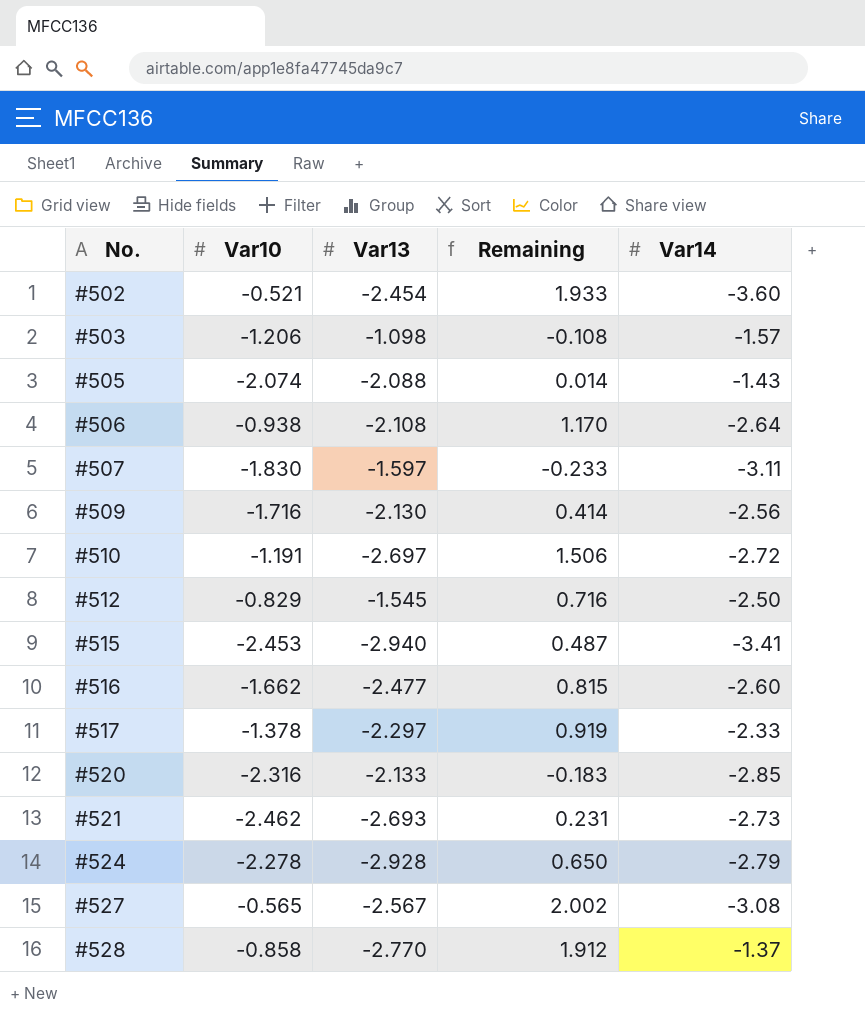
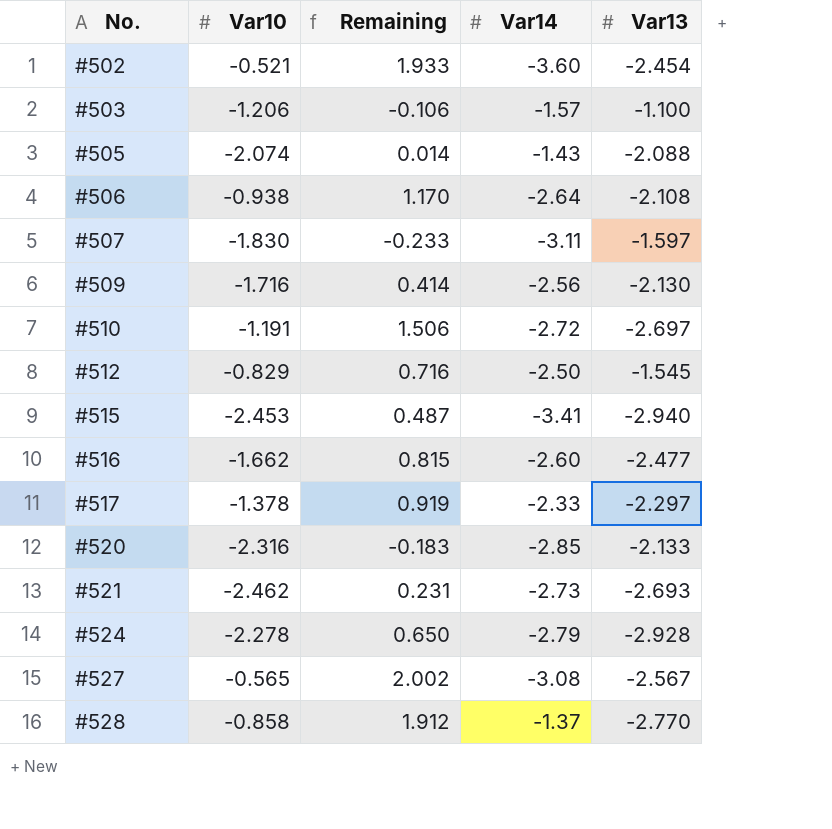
column Var13 | position: 3 -> 5
#503 | Remaining: -0.108 -> -0.106
#503 | Var13: -1.098 -> -1.100

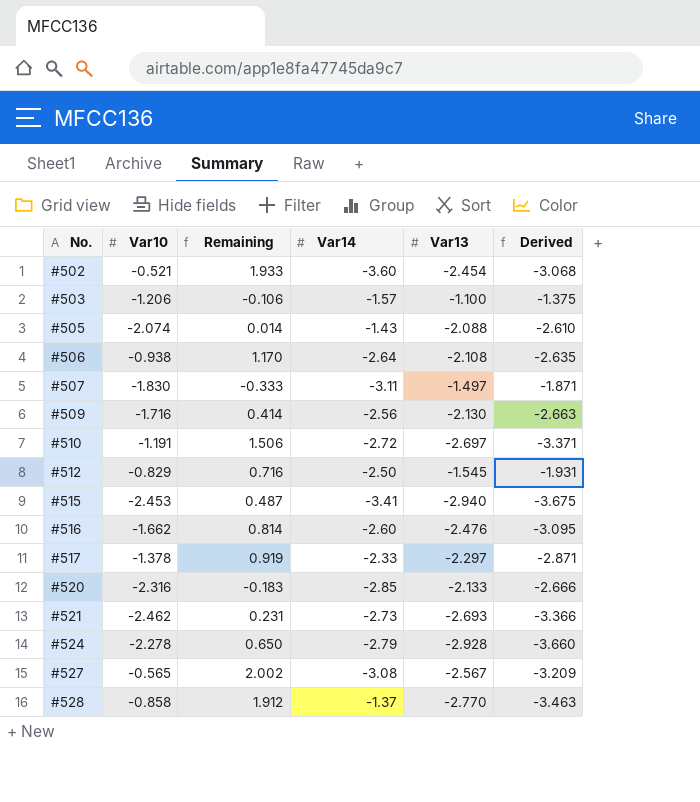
column Derived | formula: none -> [Var13] * 1.25
#507 | Remaining: -0.233 -> -0.333
#507 | Var13: -1.597 -> -1.497
#516 | Remaining: 0.815 -> 0.814
#516 | Var13: -2.477 -> -2.476

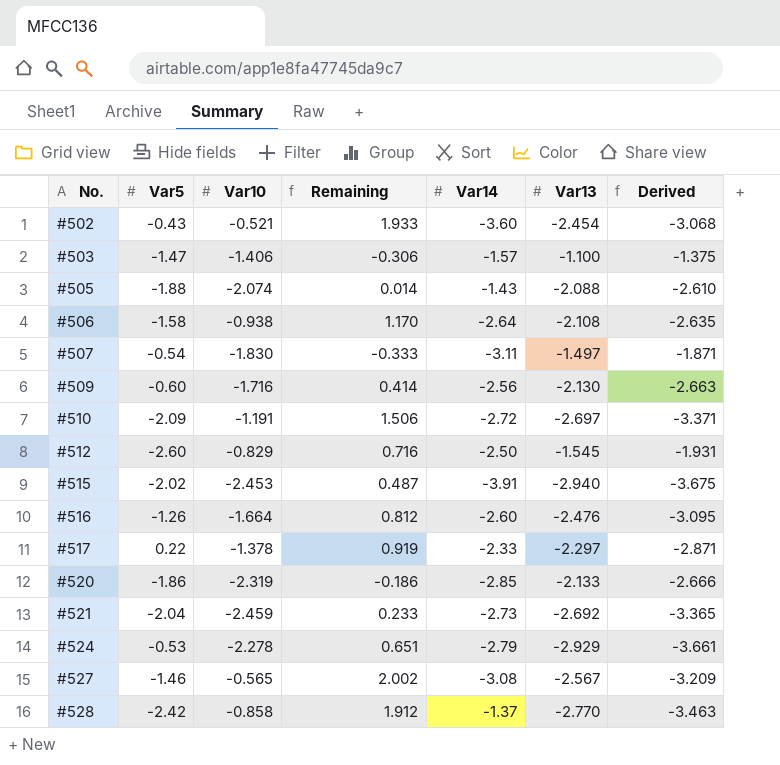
column Var5 | position: none -> 2
#503 | Var10: -1.206 -> -1.406
#503 | Remaining: -0.106 -> -0.306
#515 | Var14: -3.41 -> -3.91
#516 | Var10: -1.662 -> -1.664
#516 | Remaining: 0.814 -> 0.812
#520 | Var10: -2.316 -> -2.319
#520 | Remaining: -0.183 -> -0.186
#521 | Var10: -2.462 -> -2.459
#521 | Remaining: 0.231 -> 0.233
#521 | Var13: -2.693 -> -2.692
#521 | Derived: -3.366 -> -3.365
#524 | Remaining: 0.650 -> 0.651
#524 | Var13: -2.928 -> -2.929
#524 | Derived: -3.660 -> -3.661

